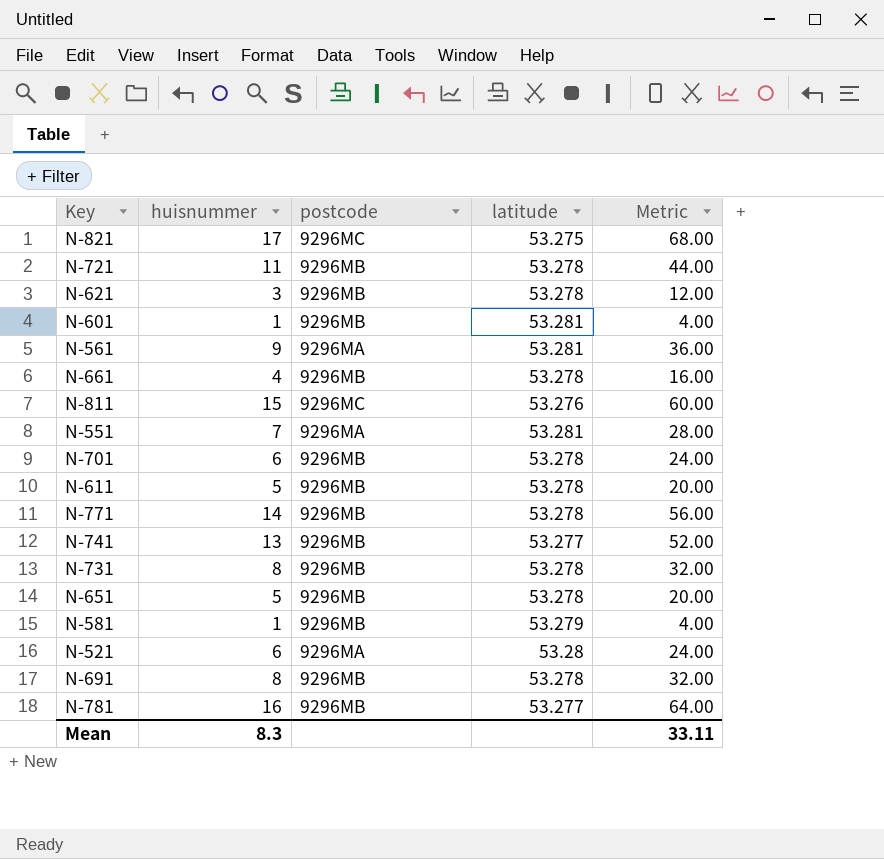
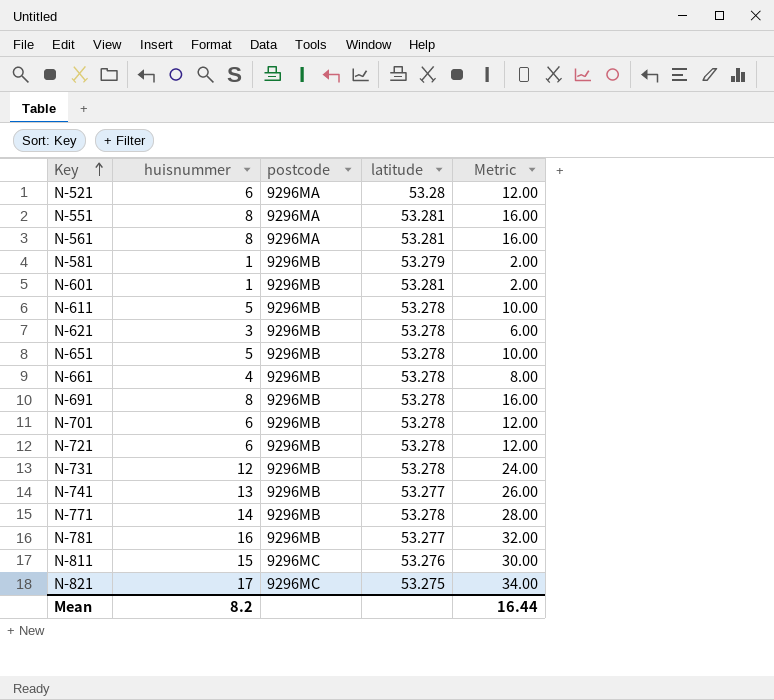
row order: none -> Key ascending
column Metric | formula: [huisnummer] * 4 -> [huisnummer] * 2
N-551 | huisnummer: 7 -> 8
N-561 | huisnummer: 9 -> 8
N-721 | huisnummer: 11 -> 6
N-731 | huisnummer: 8 -> 12
Mean | huisnummer: 8.3 -> 8.2
Mean | Metric: 33.11 -> 16.44

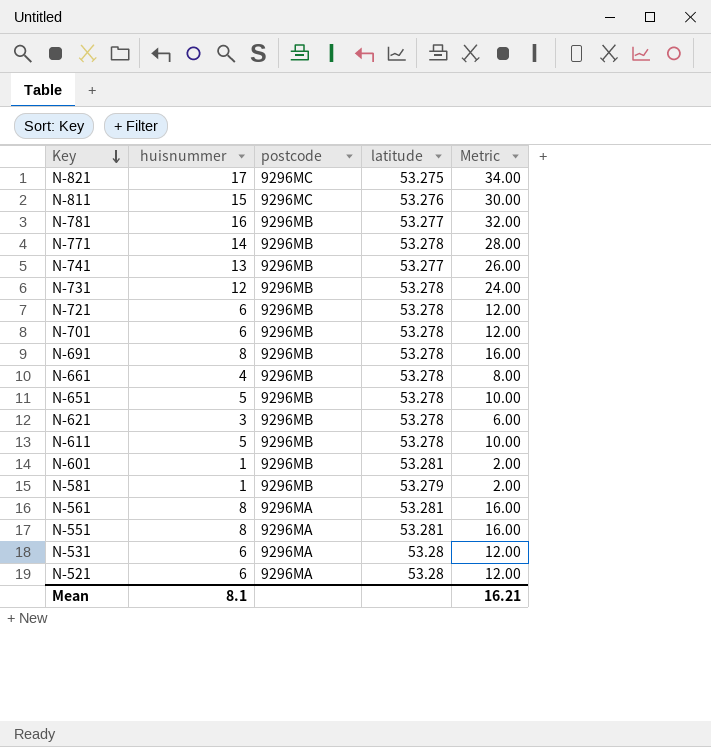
row order: Key ascending -> Key descending
row N-531: none -> 6 | 9296MA | 53.28 | 12.00
Mean | huisnummer: 8.2 -> 8.1
Mean | Metric: 16.44 -> 16.21

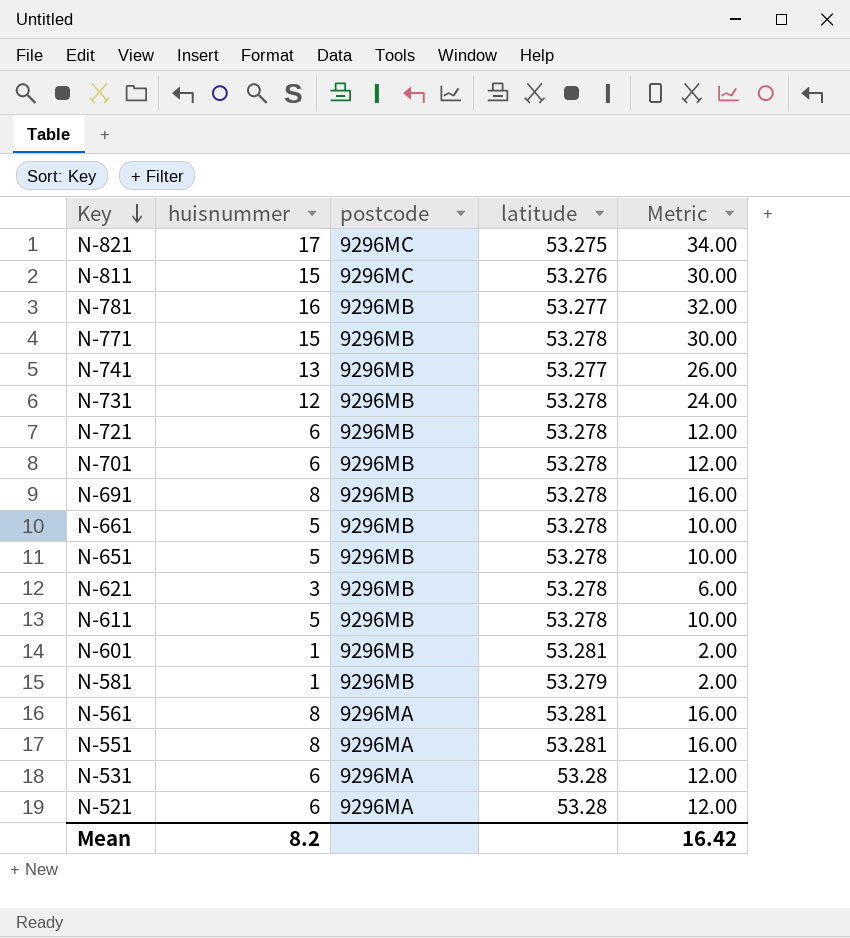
N-771 | huisnummer: 14 -> 15
N-771 | Metric: 28.00 -> 30.00
N-661 | huisnummer: 4 -> 5
N-661 | Metric: 8.00 -> 10.00
Mean | huisnummer: 8.1 -> 8.2
Mean | Metric: 16.21 -> 16.42

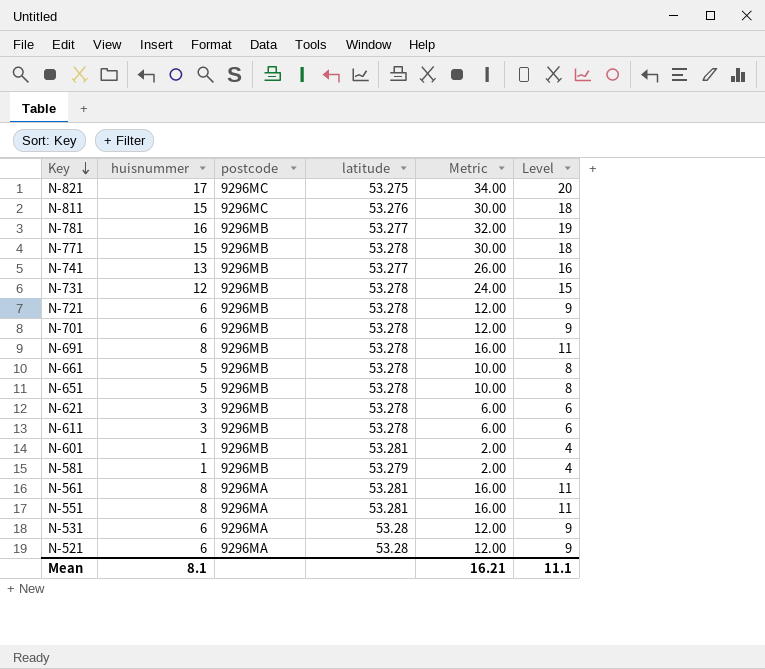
column Level | formula: none -> [huisnummer] + 3
N-611 | huisnummer: 5 -> 3
N-611 | Metric: 10.00 -> 6.00
Mean | huisnummer: 8.2 -> 8.1
Mean | Metric: 16.42 -> 16.21

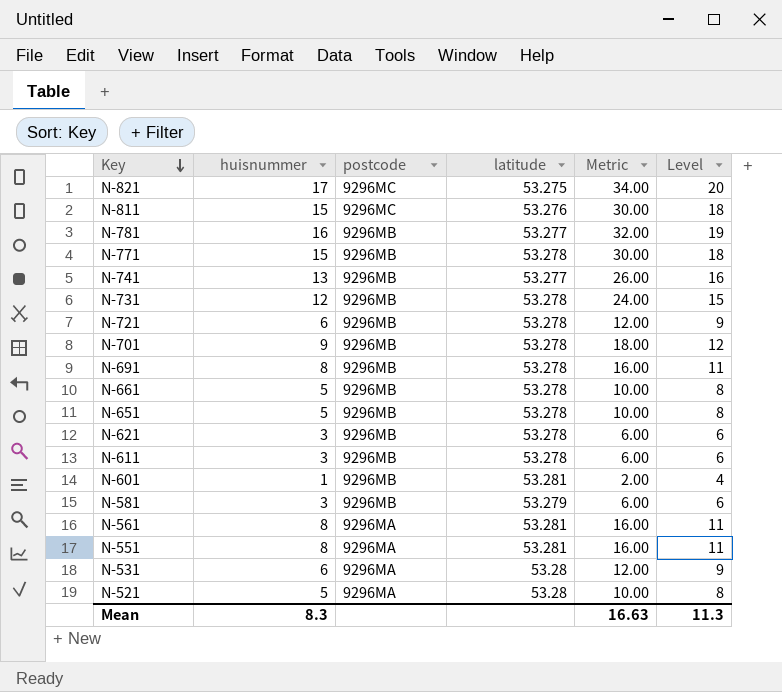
N-701 | huisnummer: 6 -> 9
N-701 | Metric: 12.00 -> 18.00
N-701 | Level: 9 -> 12
N-581 | huisnummer: 1 -> 3
N-581 | Metric: 2.00 -> 6.00
N-581 | Level: 4 -> 6
N-521 | huisnummer: 6 -> 5
N-521 | Metric: 12.00 -> 10.00
N-521 | Level: 9 -> 8
Mean | huisnummer: 8.1 -> 8.3
Mean | Metric: 16.21 -> 16.63
Mean | Level: 11.1 -> 11.3

